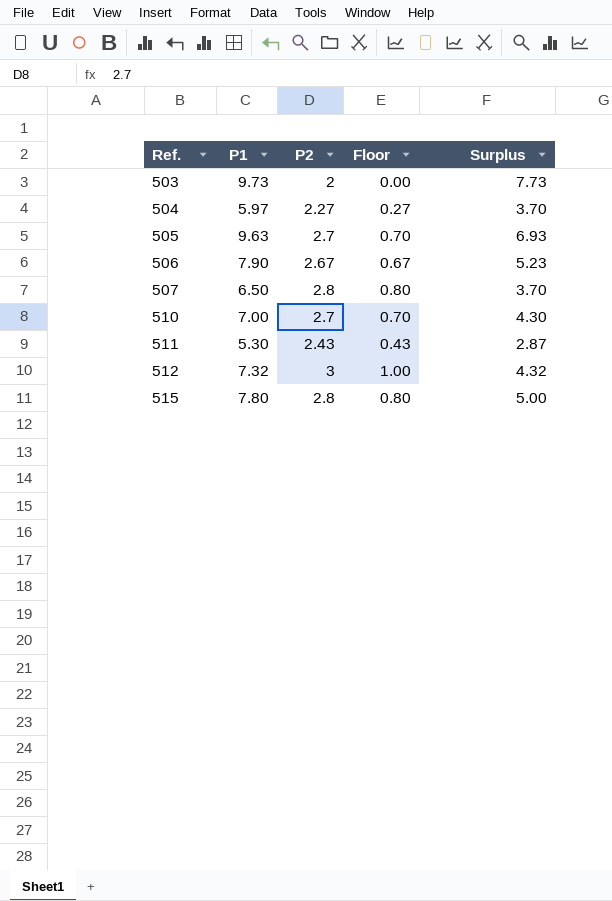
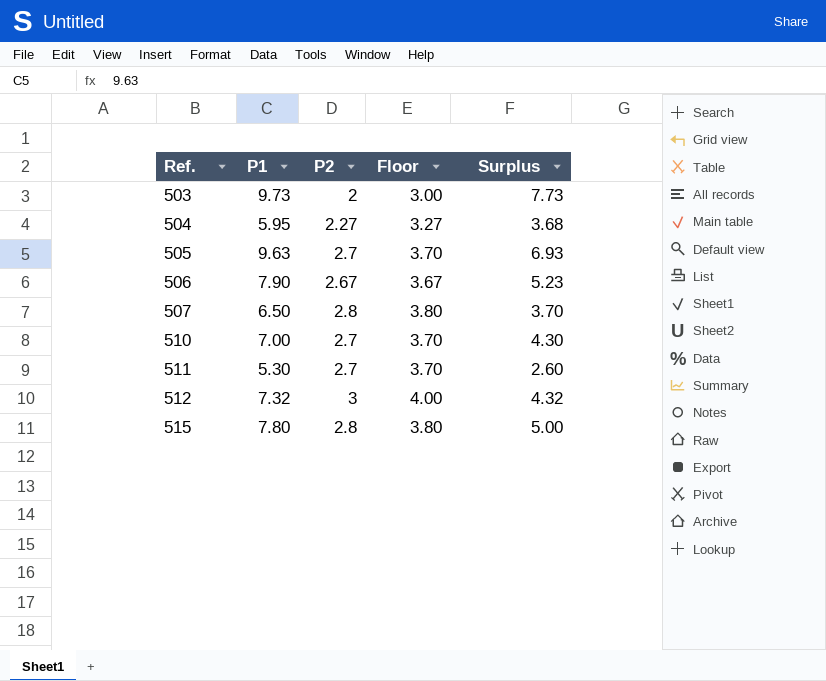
column Floor | formula: [P2] - 2 -> [P2] + 1
504 | P1: 5.97 -> 5.95
504 | Surplus: 3.70 -> 3.68
511 | P2: 2.43 -> 2.7
511 | Surplus: 2.87 -> 2.60

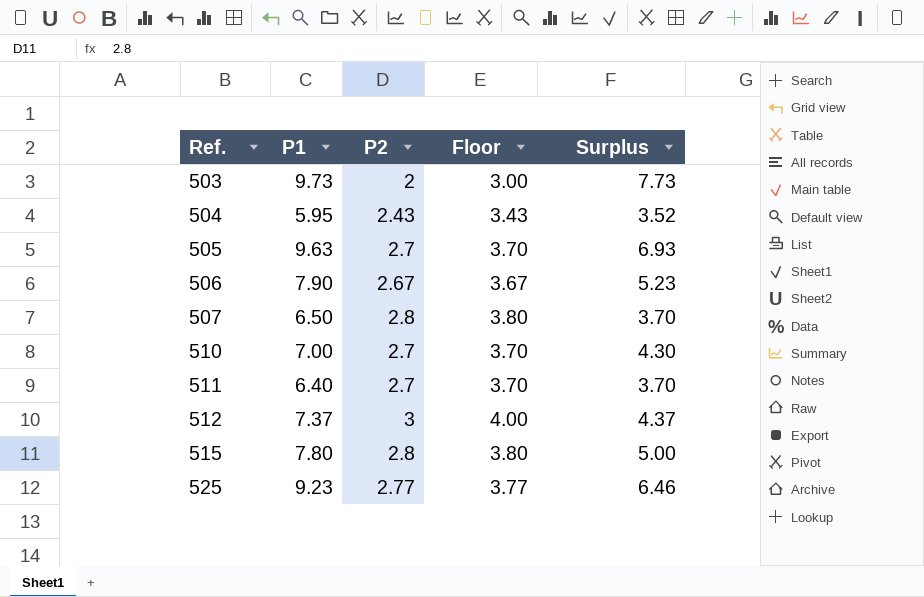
504 | P2: 2.27 -> 2.43
504 | Floor: 3.27 -> 3.43
504 | Surplus: 3.68 -> 3.52
511 | P1: 5.30 -> 6.40
511 | Surplus: 2.60 -> 3.70
512 | P1: 7.32 -> 7.37
512 | Surplus: 4.32 -> 4.37
row 525: none -> 9.23 | 2.77 | 3.77 | 6.46

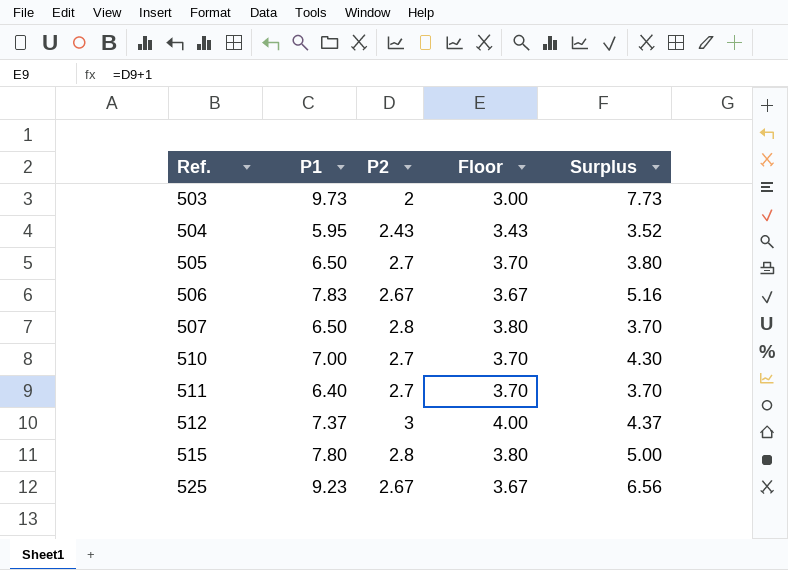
505 | P1: 9.63 -> 6.50
505 | Surplus: 6.93 -> 3.80
506 | P1: 7.90 -> 7.83
506 | Surplus: 5.23 -> 5.16
525 | P2: 2.77 -> 2.67
525 | Floor: 3.77 -> 3.67
525 | Surplus: 6.46 -> 6.56

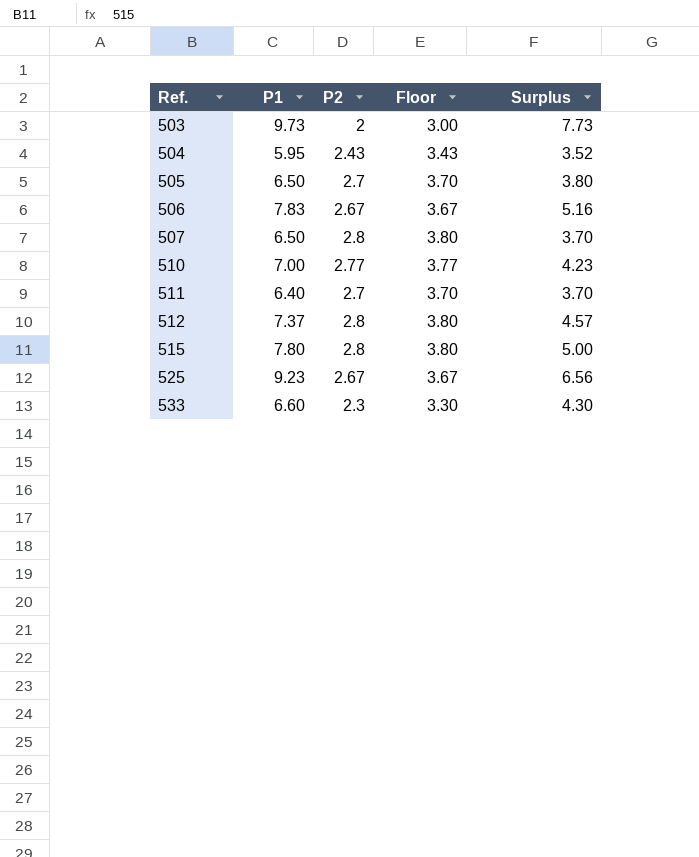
510 | P2: 2.7 -> 2.77
510 | Floor: 3.70 -> 3.77
510 | Surplus: 4.30 -> 4.23
512 | P2: 3 -> 2.8
512 | Floor: 4.00 -> 3.80
512 | Surplus: 4.37 -> 4.57
row 533: none -> 6.60 | 2.3 | 3.30 | 4.30

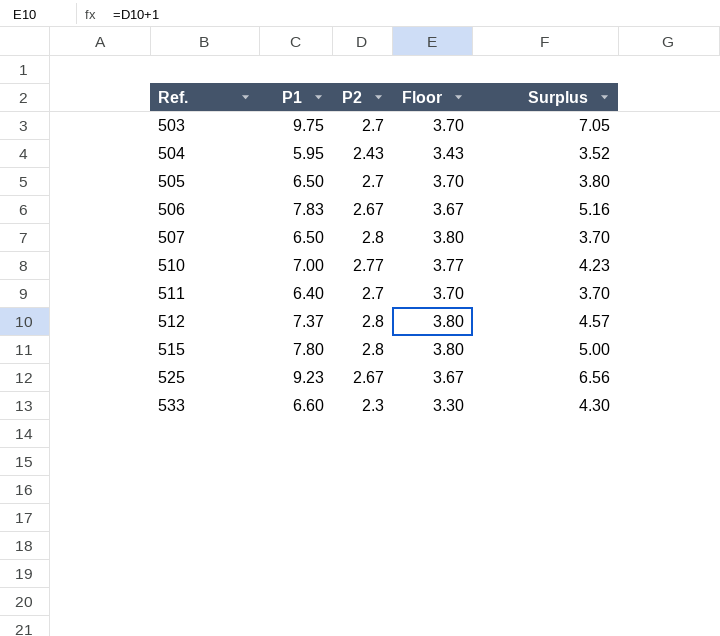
503 | P1: 9.73 -> 9.75
503 | P2: 2 -> 2.7
503 | Floor: 3.00 -> 3.70
503 | Surplus: 7.73 -> 7.05

